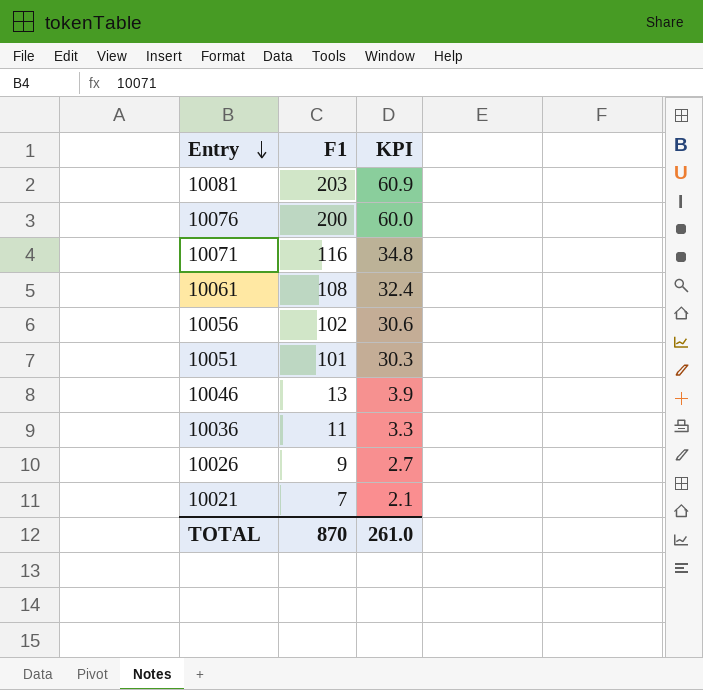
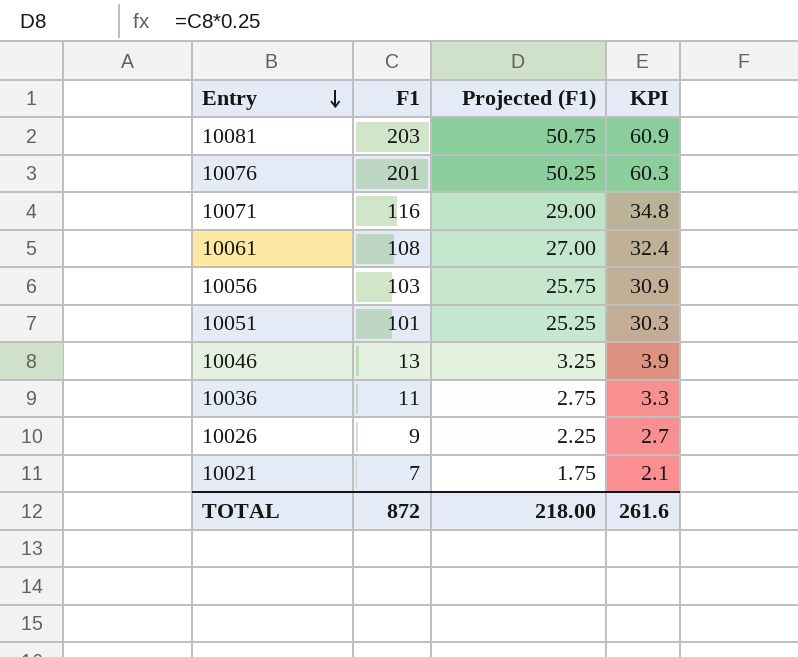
column Projected (F1) | formula: none -> [F1] * 0.25
10076 | F1: 200 -> 201
10076 | KPI: 60.0 -> 60.3
10056 | F1: 102 -> 103
10056 | KPI: 30.6 -> 30.9
TOTAL | F1: 870 -> 872
TOTAL | KPI: 261.0 -> 261.6

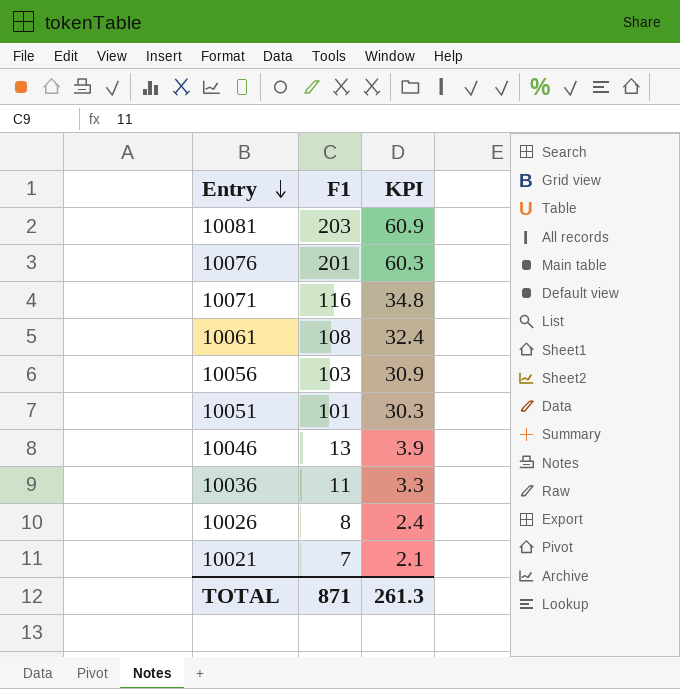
column Projected (F1) | formula: [F1] * 0.25 -> none
10026 | F1: 9 -> 8
10026 | KPI: 2.7 -> 2.4
TOTAL | F1: 872 -> 871
TOTAL | KPI: 261.6 -> 261.3

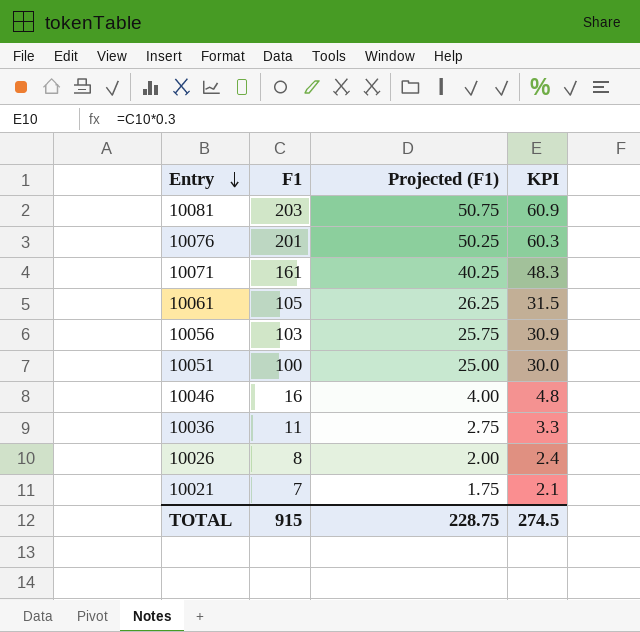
column Projected (F1) | formula: none -> [F1] * 0.25
10071 | F1: 116 -> 161
10071 | KPI: 34.8 -> 48.3
10061 | F1: 108 -> 105
10061 | KPI: 32.4 -> 31.5
10051 | F1: 101 -> 100
10051 | KPI: 30.3 -> 30.0
10046 | F1: 13 -> 16
10046 | KPI: 3.9 -> 4.8
TOTAL | F1: 871 -> 915
TOTAL | KPI: 261.3 -> 274.5

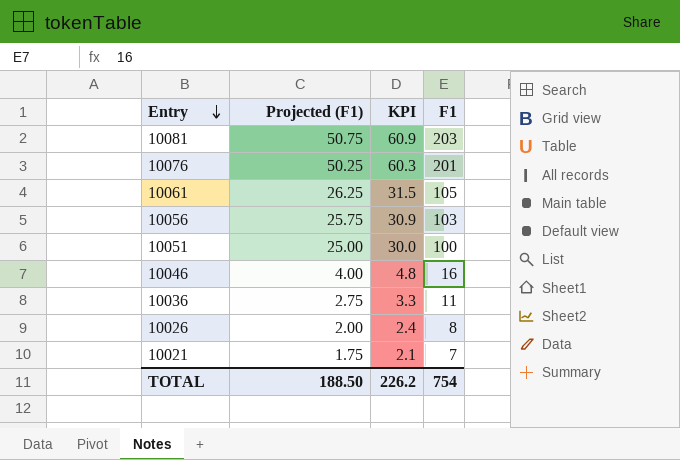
column F1 | position: 2 -> 4
row 10071: 161 | 40.25 | 48.3 -> none
TOTAL | Projected (F1): 228.75 -> 188.50
TOTAL | KPI: 274.5 -> 226.2
TOTAL | F1: 915 -> 754

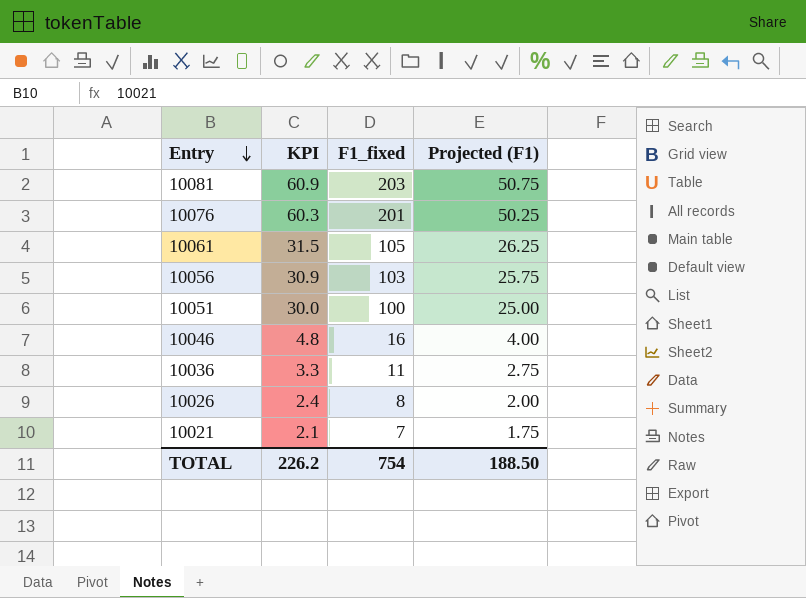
column name: F1 -> F1_fixed
column Projected (F1) | position: 2 -> 4

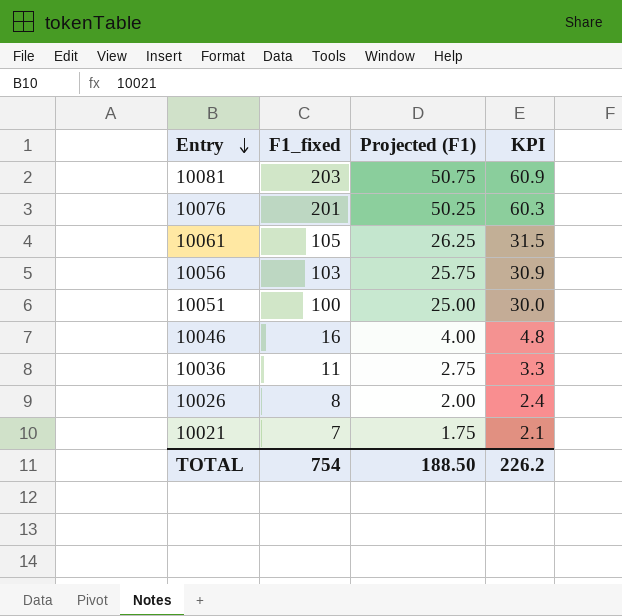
column KPI | position: 2 -> 4

